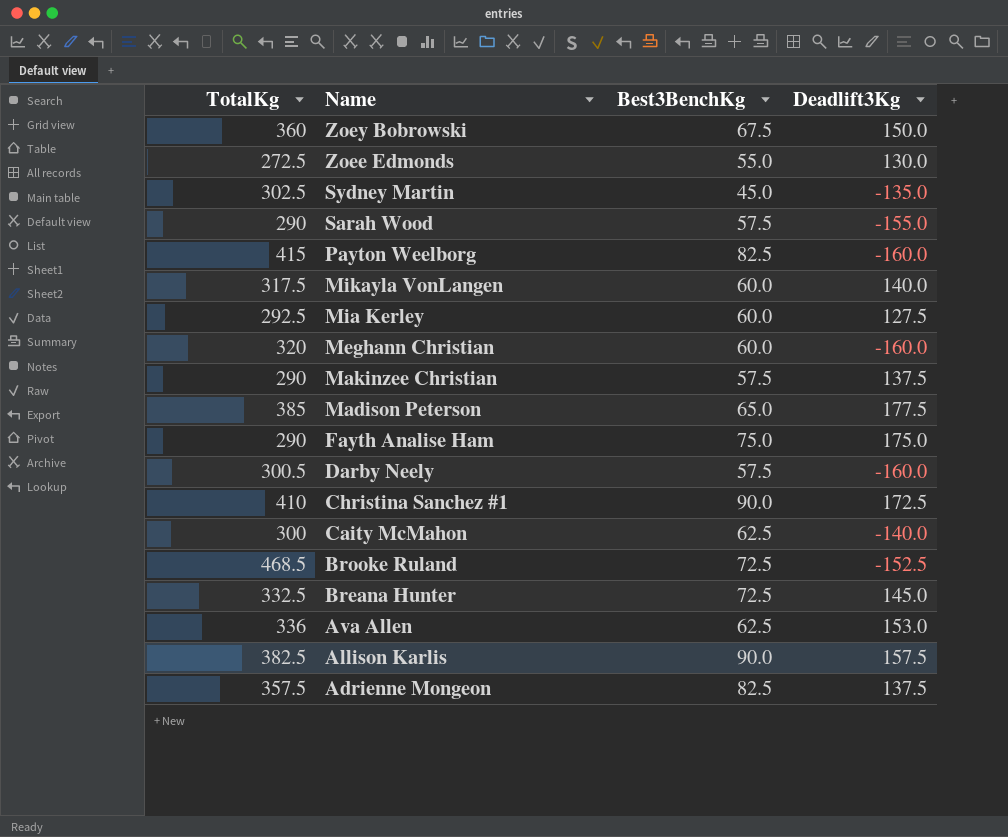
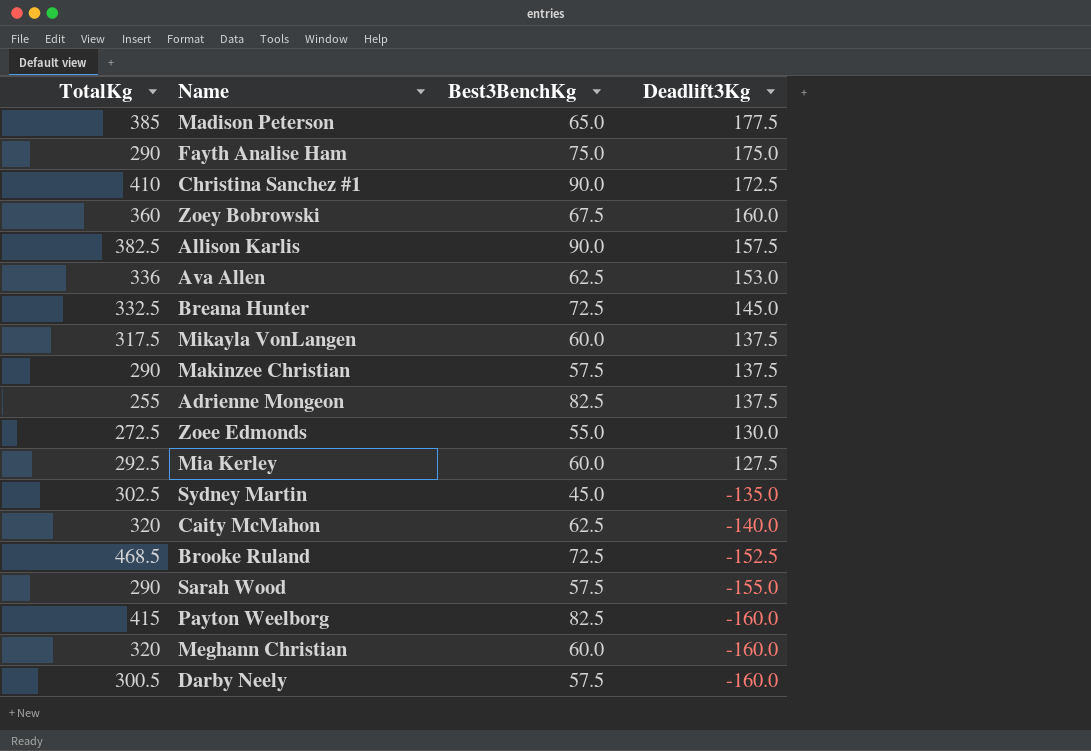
row order: Name descending -> Deadlift3Kg descending
Zoey Bobrowski | Deadlift3Kg: 150.0 -> 160.0
Mikayla VonLangen | Deadlift3Kg: 140.0 -> 137.5
Adrienne Mongeon | TotalKg: 357.5 -> 255
Caity McMahon | TotalKg: 300 -> 320

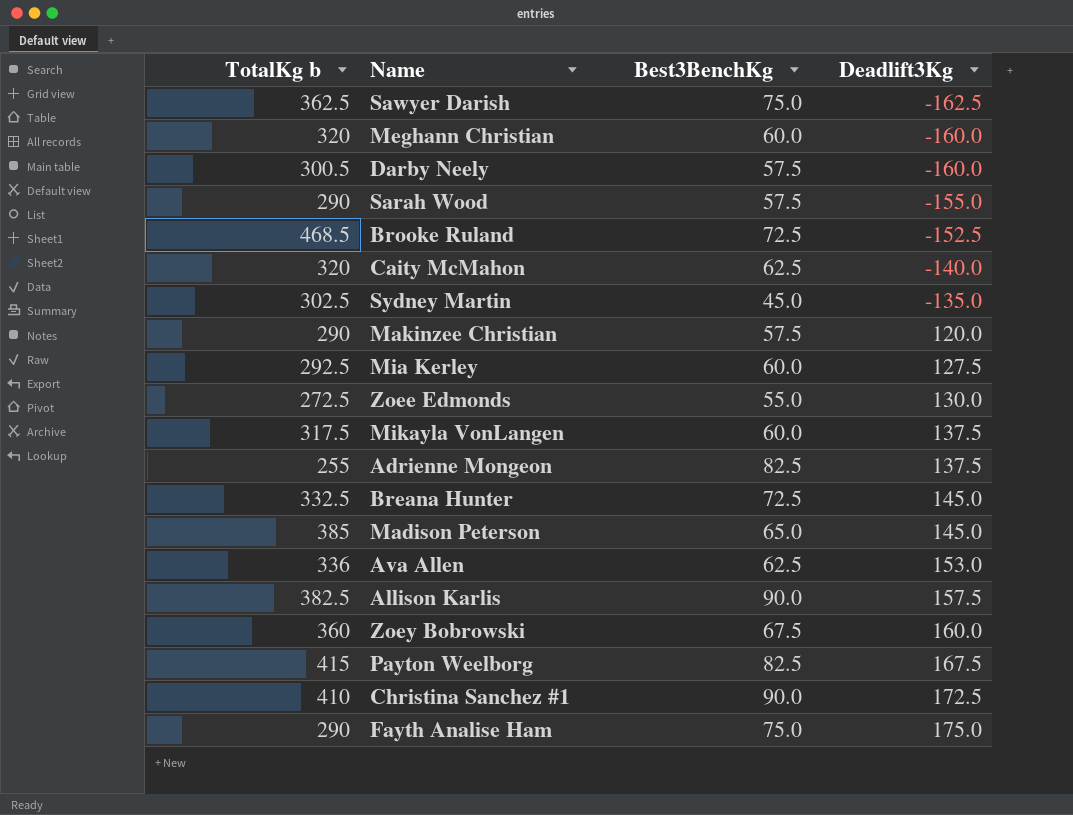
row order: Deadlift3Kg descending -> Deadlift3Kg ascending
column name: TotalKg -> TotalKg b
row Sawyer Darish: none -> 362.5 | 75.0 | -162.5
Makinzee Christian | Deadlift3Kg: 137.5 -> 120.0
Madison Peterson | Deadlift3Kg: 177.5 -> 145.0
Payton Weelborg | Deadlift3Kg: -160.0 -> 167.5

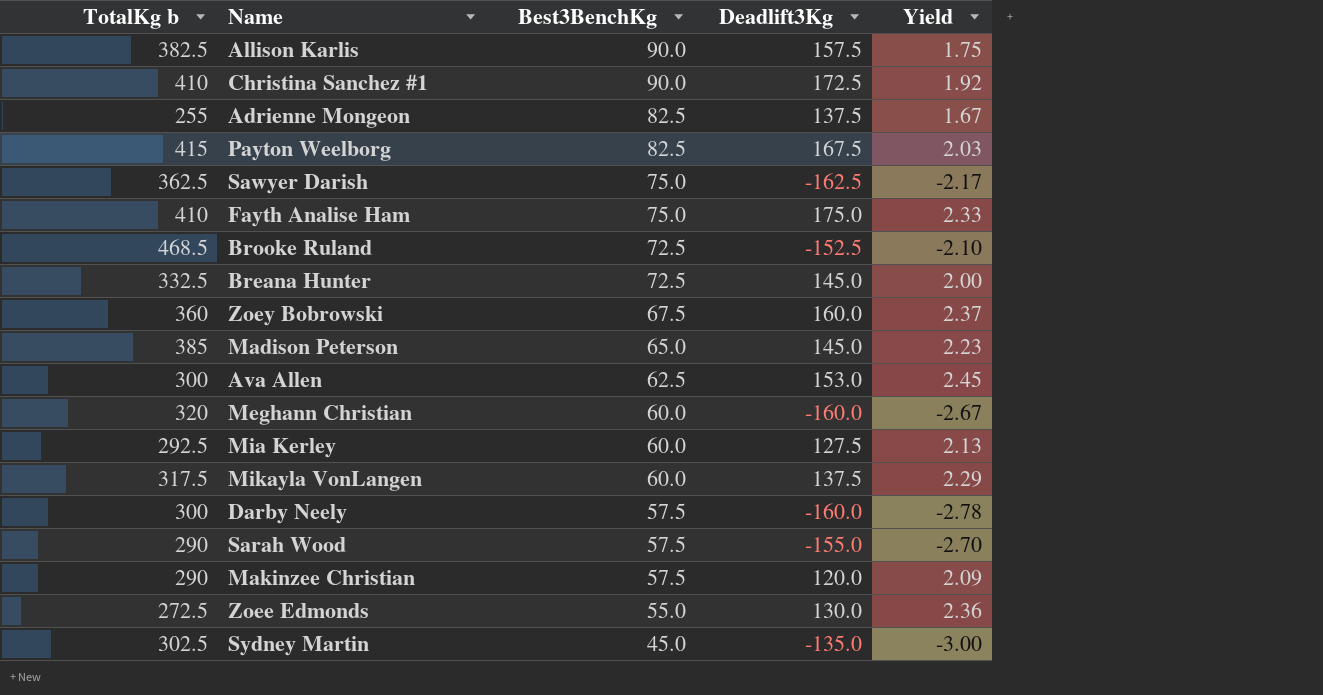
row order: Deadlift3Kg ascending -> Best3BenchKg descending
column Yield | formula: none -> [Deadlift3Kg] / [Best3BenchKg]
row Caity McMahon: 320 | 62.5 | -140.0 -> none
Fayth Analise Ham | TotalKg b: 290 -> 410
Ava Allen | TotalKg b: 336 -> 300
Darby Neely | TotalKg b: 300.5 -> 300

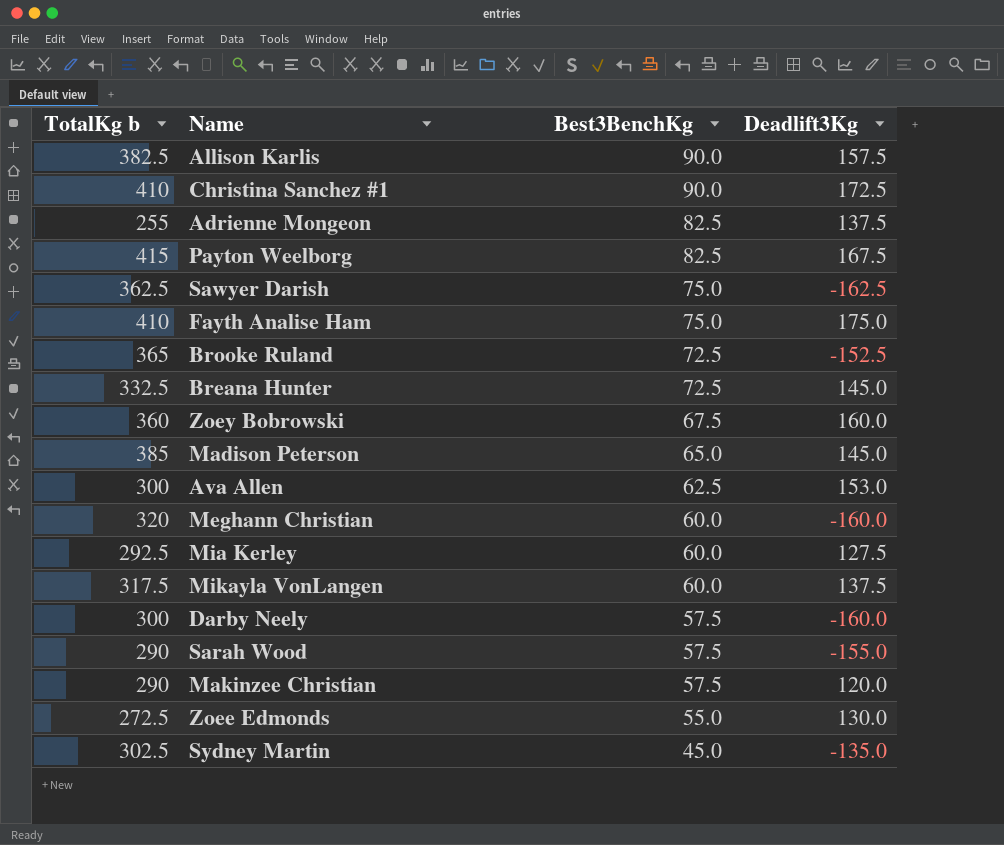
column Yield | formula: [Deadlift3Kg] / [Best3BenchKg] -> none
Brooke Ruland | TotalKg b: 468.5 -> 365

